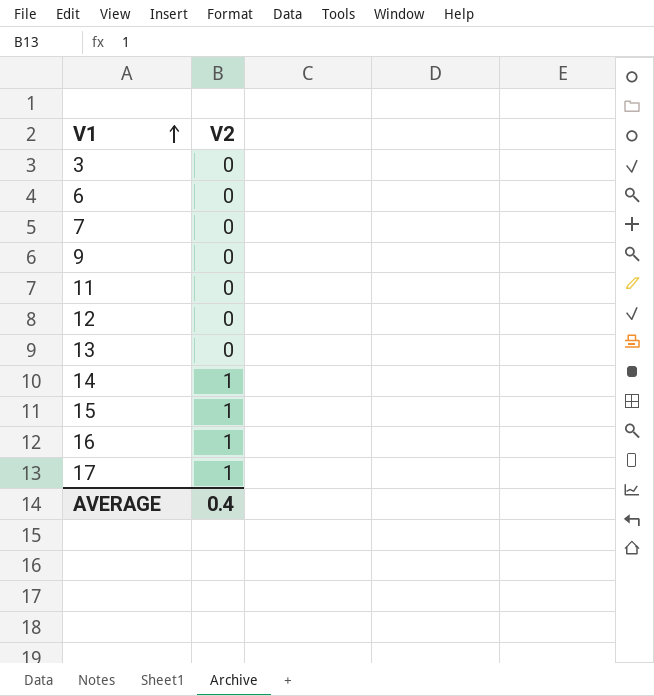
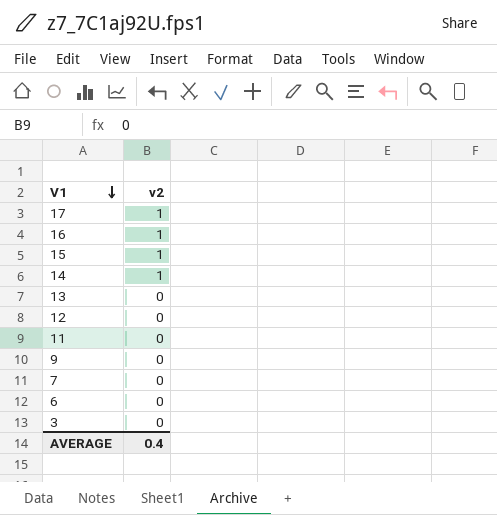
row order: V1 ascending -> V1 descending
column name: V2 -> v2

